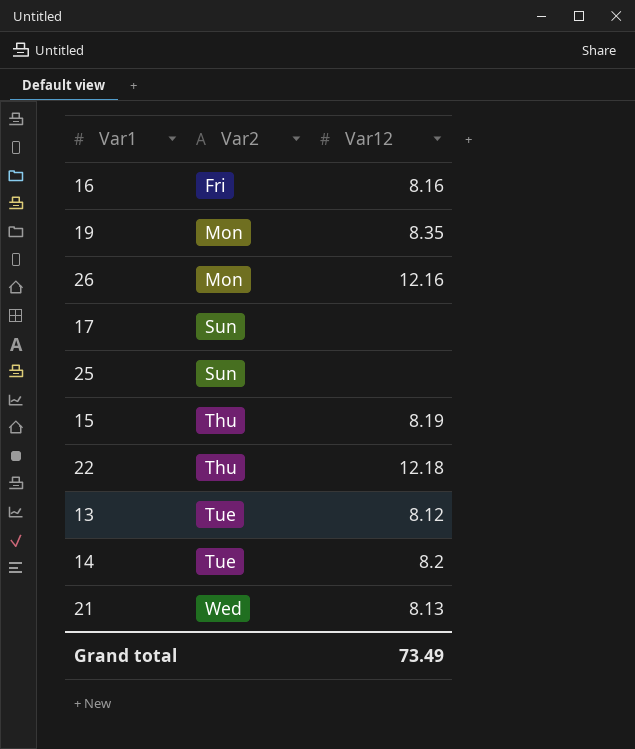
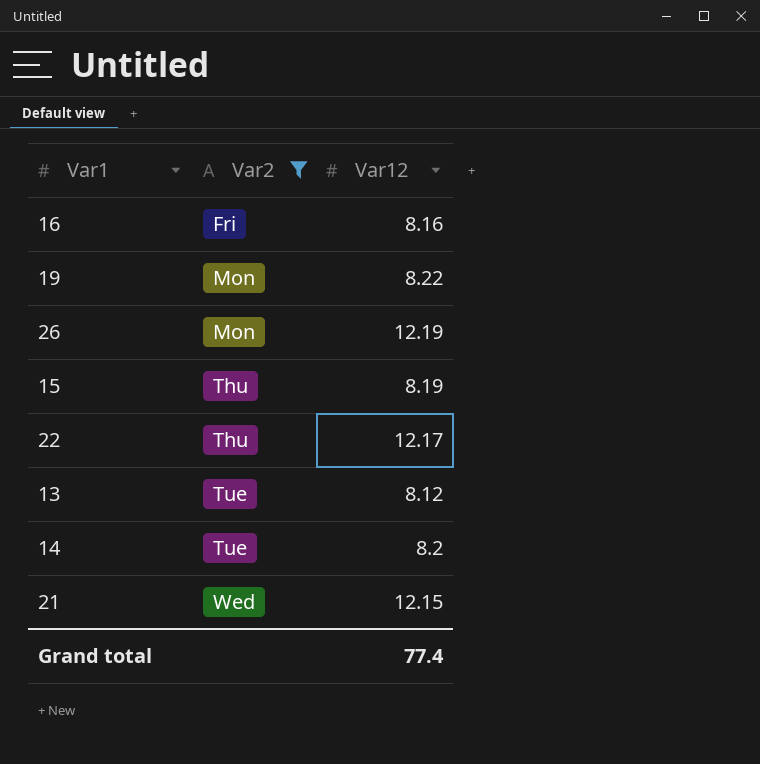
filter: none -> Var2 != Sun
19 | Var12: 8.35 -> 8.22
26 | Var12: 12.16 -> 12.19
22 | Var12: 12.18 -> 12.17
21 | Var12: 8.13 -> 12.15
Grand total | Var12: 73.49 -> 77.4

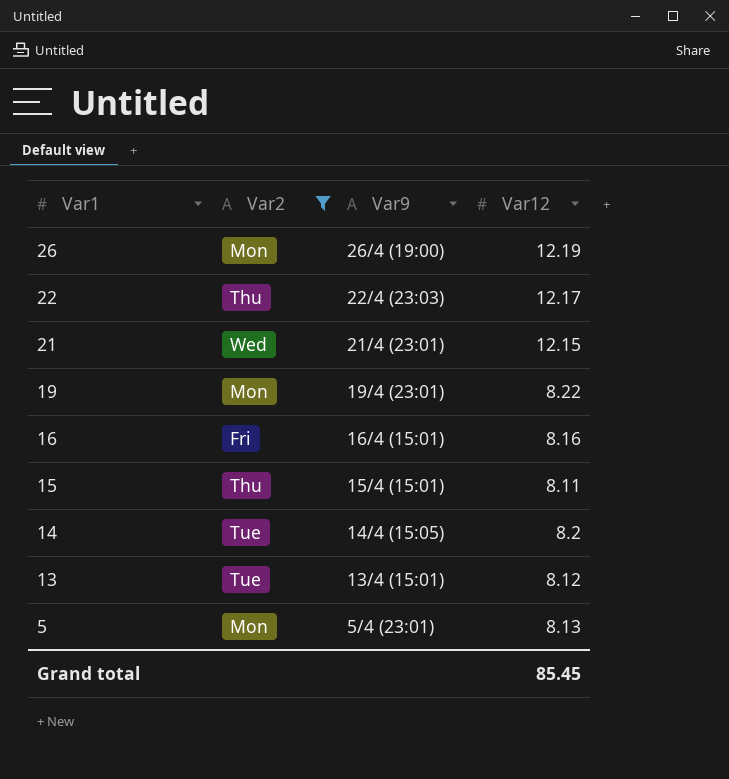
row order: Var2 ascending -> Var1 descending
column Var9 | position: none -> 3
15 | Var12: 8.19 -> 8.11
row 5: none -> Mon | 5/4 (23:01) | 8.13
Grand total | Var12: 77.4 -> 85.45

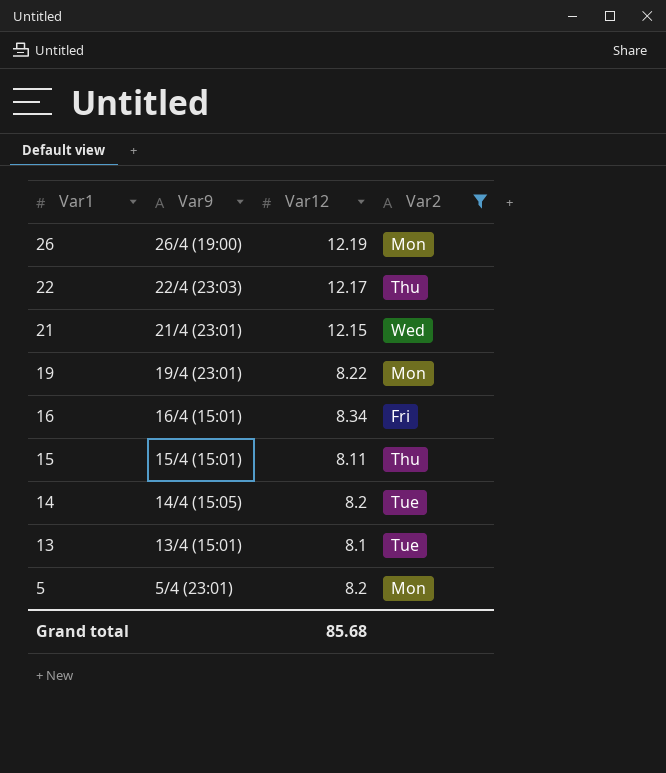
column Var2 | position: 2 -> 4
16 | Var12: 8.16 -> 8.34
13 | Var12: 8.12 -> 8.1
5 | Var12: 8.13 -> 8.2
Grand total | Var12: 85.45 -> 85.68

